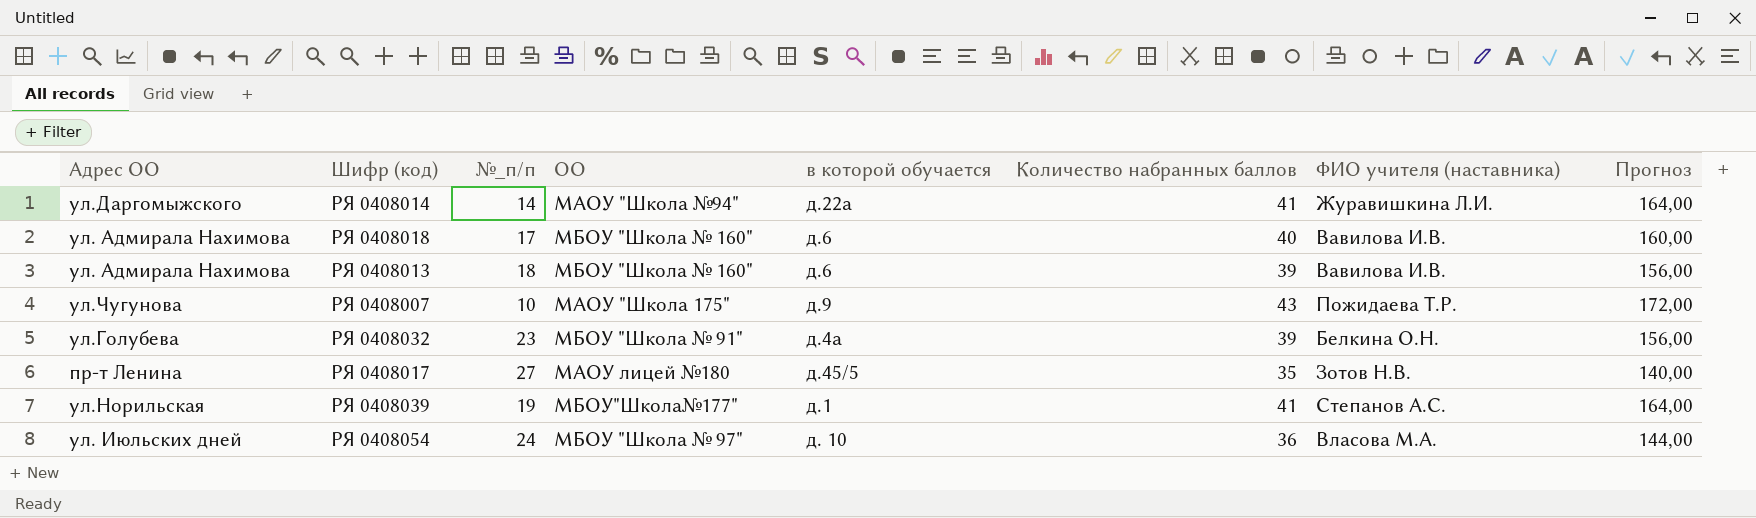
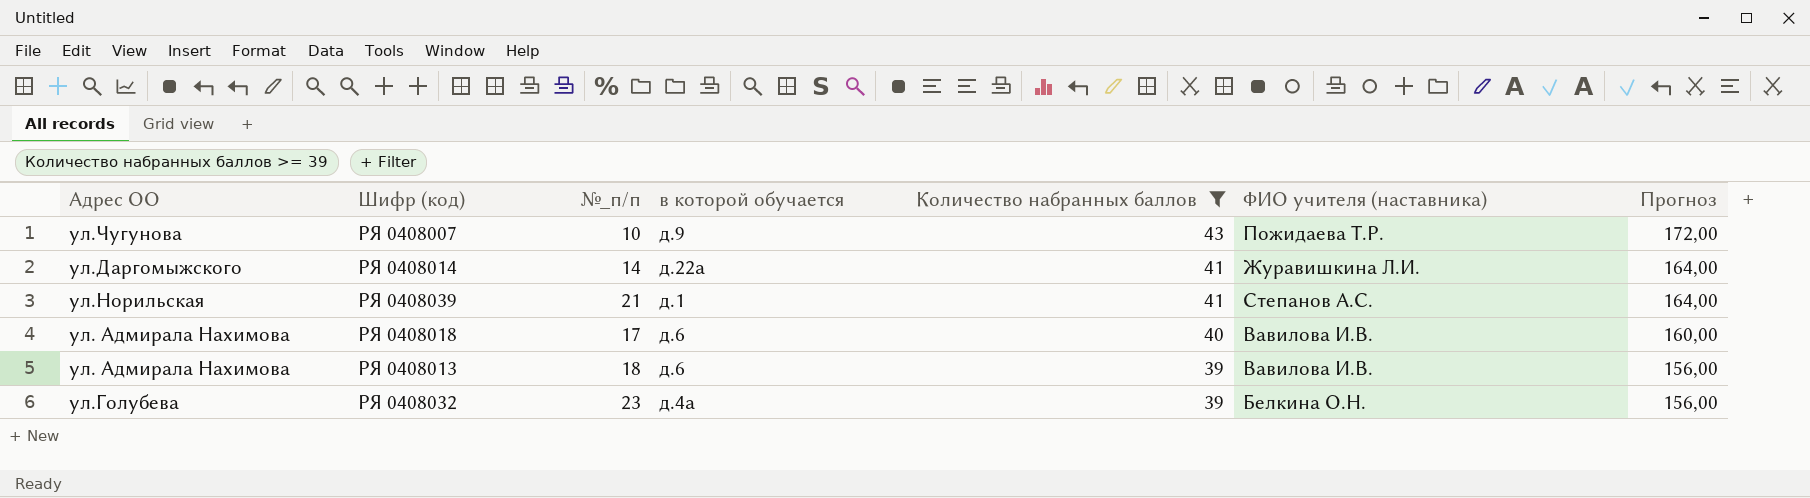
filter: none -> Количество набранных баллов >= 39
row order: none -> Количество набранных баллов descending
column ОО | position: 4 -> none
РЯ 0408039 | №_п/п: 19 -> 21

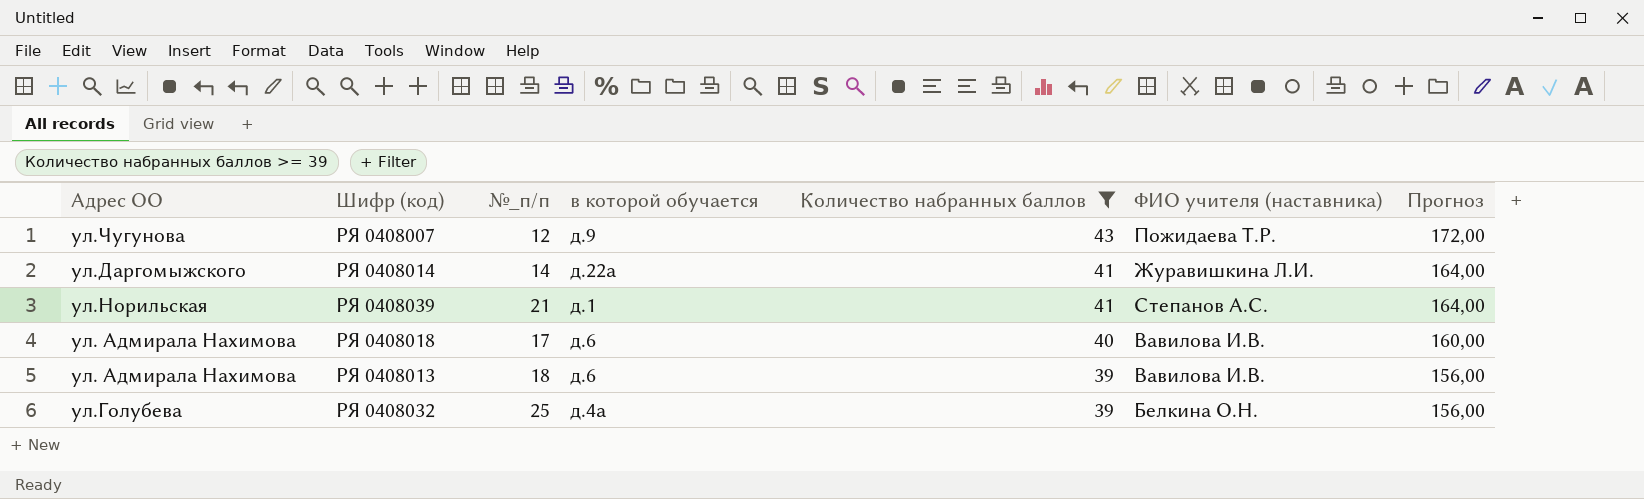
РЯ 0408007 | №_п/п: 10 -> 12
РЯ 0408032 | №_п/п: 23 -> 25

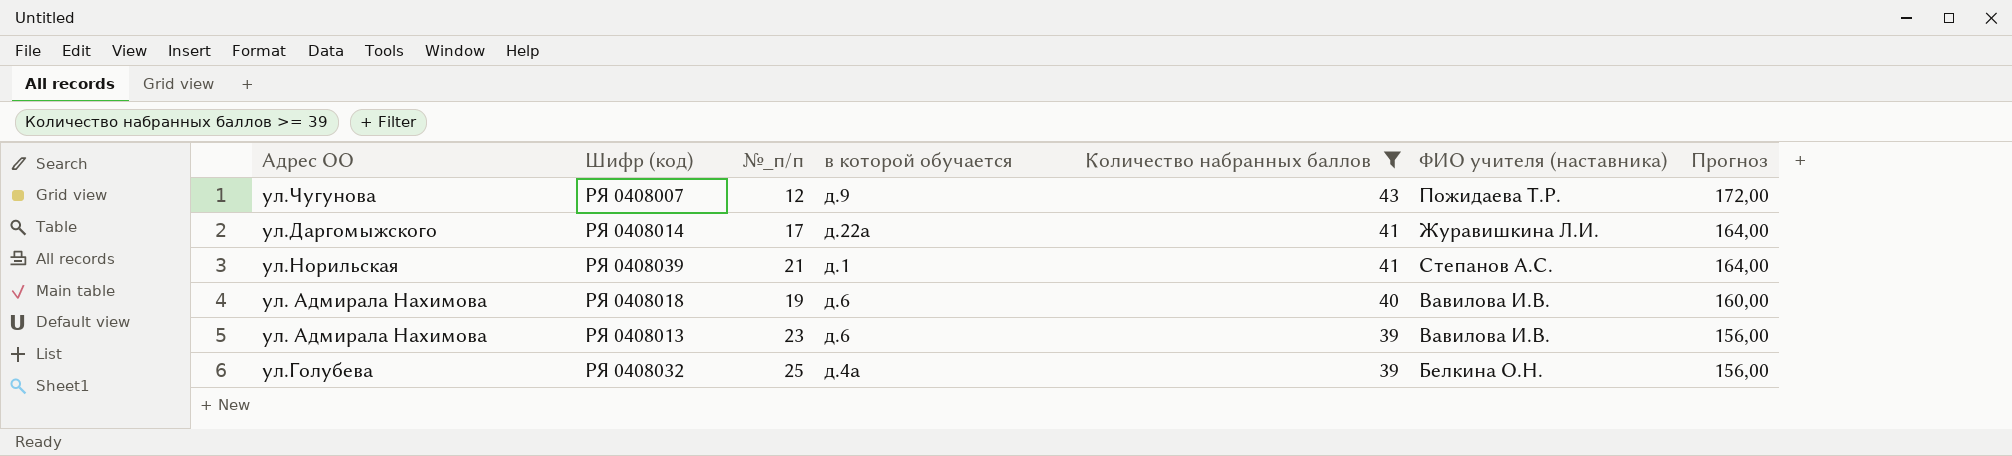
РЯ 0408014 | №_п/п: 14 -> 17
РЯ 0408018 | №_п/п: 17 -> 19
РЯ 0408013 | №_п/п: 18 -> 23

